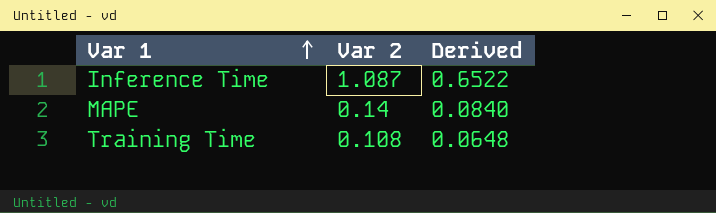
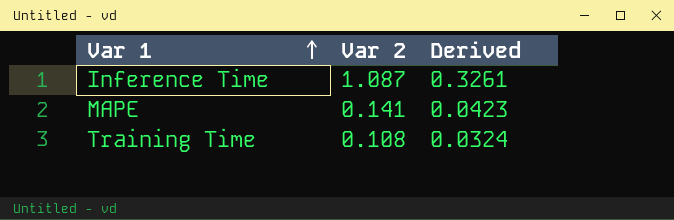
column Derived | formula: [Var 2] * 0.6 -> [Var 2] * 0.3
MAPE | Var 2: 0.14 -> 0.141

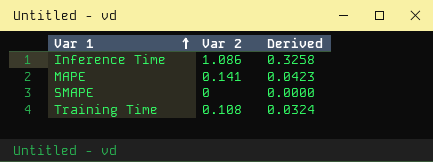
Inference Time | Var 2: 1.087 -> 1.086
Inference Time | Derived: 0.3261 -> 0.3258
row SMAPE: none -> 0 | 0.0000

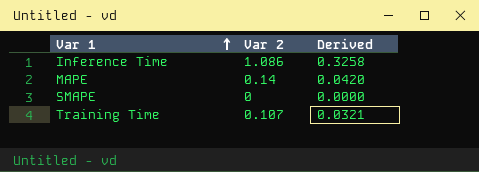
MAPE | Var 2: 0.141 -> 0.14
MAPE | Derived: 0.0423 -> 0.0420
Training Time | Var 2: 0.108 -> 0.107
Training Time | Derived: 0.0324 -> 0.0321

